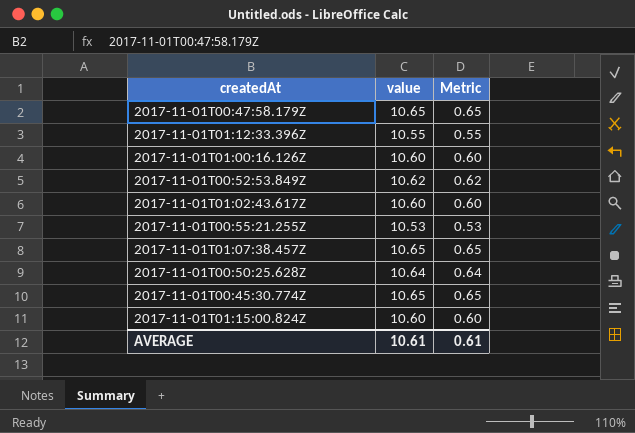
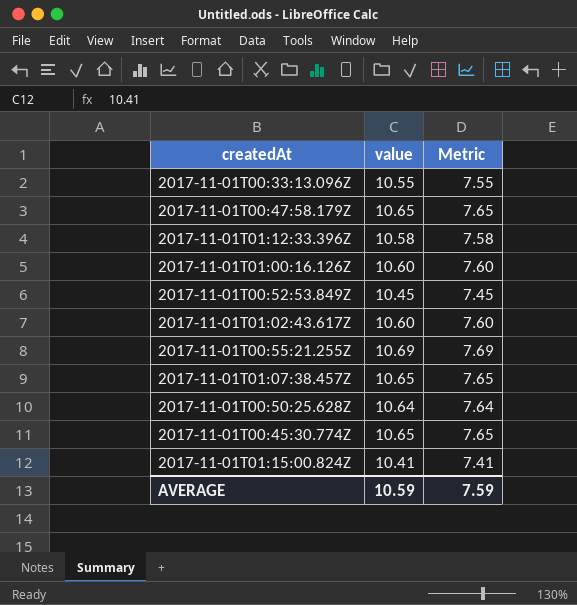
column Metric | formula: [value] - 10 -> [value] - 3
row 2017-11-01T00:33:13.096Z: none -> 10.55 | 7.55
2017-11-01T01:12:33.396Z | value: 10.55 -> 10.58
2017-11-01T00:52:53.849Z | value: 10.62 -> 10.45
2017-11-01T00:55:21.255Z | value: 10.53 -> 10.69
2017-11-01T01:15:00.824Z | value: 10.60 -> 10.41
AVERAGE | value: 10.61 -> 10.59
AVERAGE | Metric: 0.61 -> 7.59

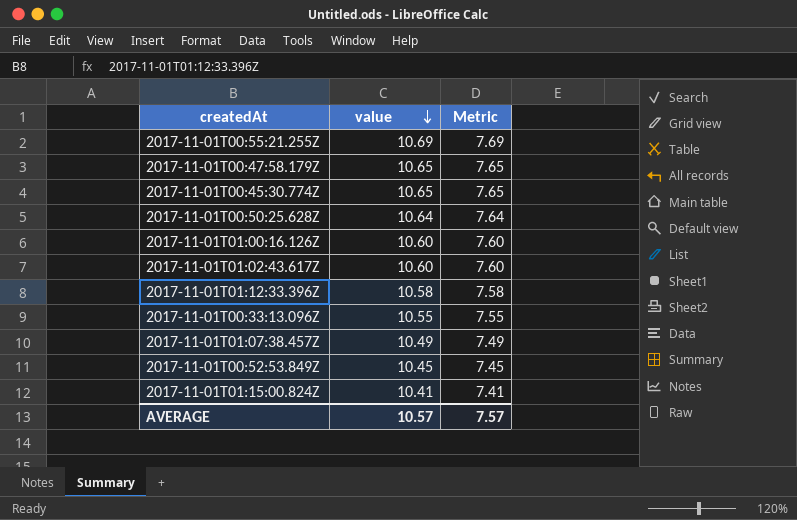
row order: none -> value descending
2017-11-01T01:07:38.457Z | value: 10.65 -> 10.49
2017-11-01T01:07:38.457Z | Metric: 7.65 -> 7.49
AVERAGE | value: 10.59 -> 10.57
AVERAGE | Metric: 7.59 -> 7.57

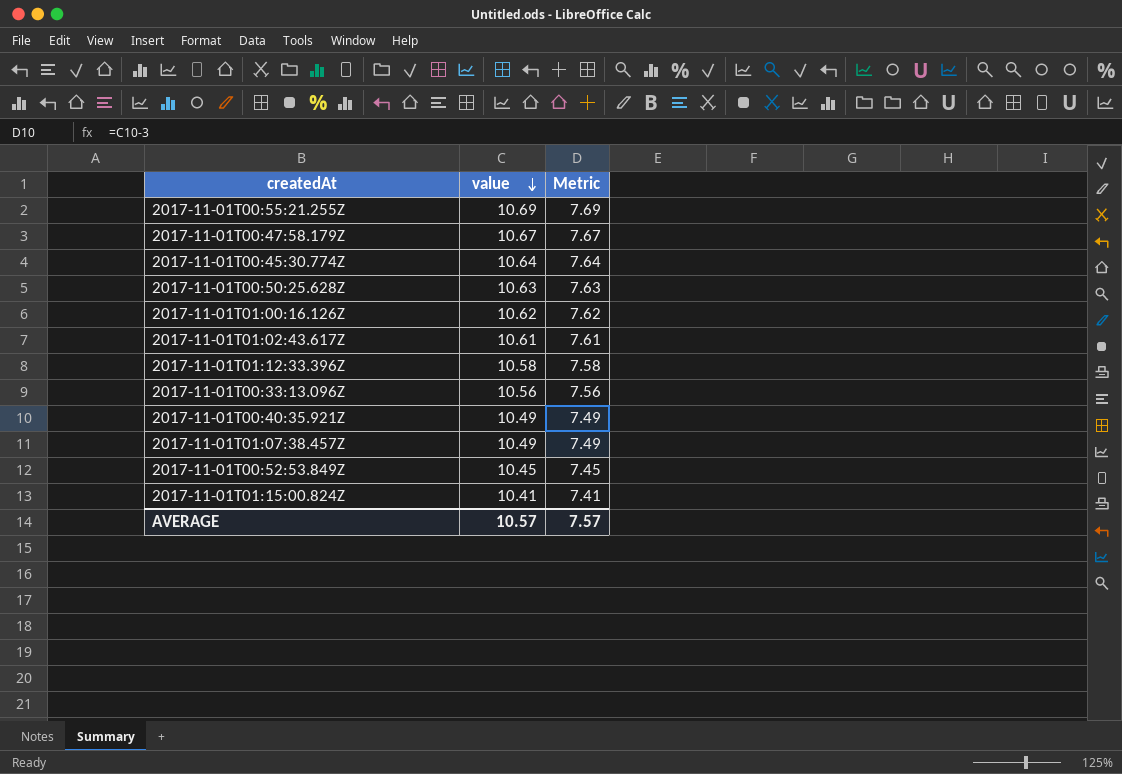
2017-11-01T00:47:58.179Z | value: 10.65 -> 10.67
2017-11-01T00:47:58.179Z | Metric: 7.65 -> 7.67
2017-11-01T00:45:30.774Z | value: 10.65 -> 10.64
2017-11-01T00:45:30.774Z | Metric: 7.65 -> 7.64
2017-11-01T00:50:25.628Z | value: 10.64 -> 10.63
2017-11-01T00:50:25.628Z | Metric: 7.64 -> 7.63
2017-11-01T01:00:16.126Z | value: 10.60 -> 10.62
2017-11-01T01:00:16.126Z | Metric: 7.60 -> 7.62
2017-11-01T01:02:43.617Z | value: 10.60 -> 10.61
2017-11-01T01:02:43.617Z | Metric: 7.60 -> 7.61
2017-11-01T00:33:13.096Z | value: 10.55 -> 10.56
2017-11-01T00:33:13.096Z | Metric: 7.55 -> 7.56
row 2017-11-01T00:40:35.921Z: none -> 10.49 | 7.49

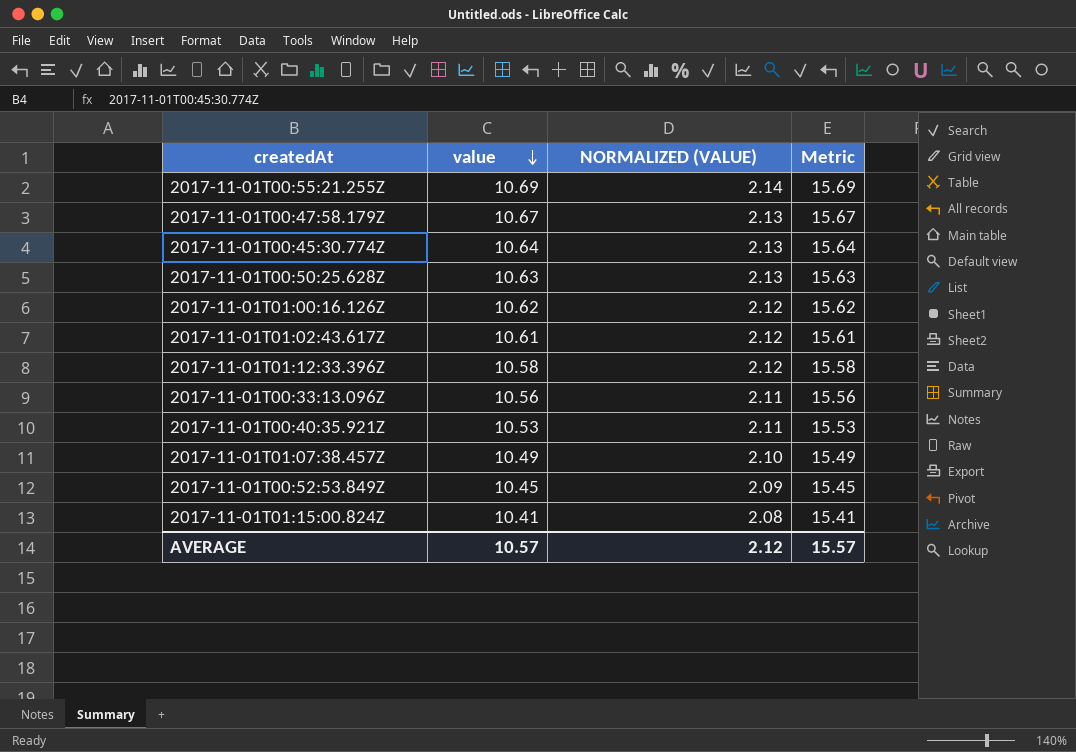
column NORMALIZED (VALUE) | formula: none -> [value] * 0.2
column Metric | formula: [value] - 3 -> [value] + 5
2017-11-01T00:40:35.921Z | value: 10.49 -> 10.53
AVERAGE | Metric: 7.57 -> 15.57

